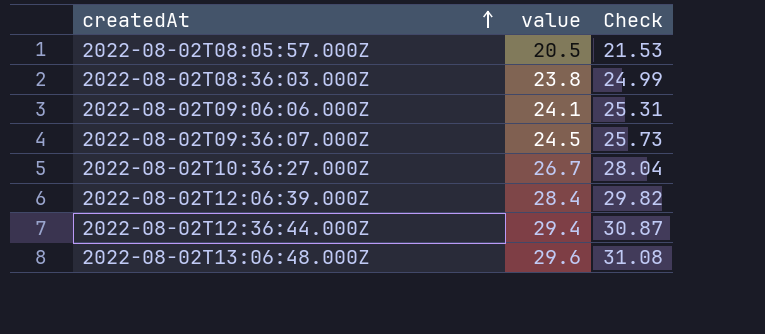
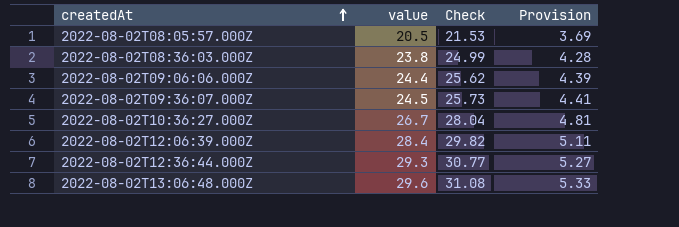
column Provision | formula: none -> [value] * 0.18
2022-08-02T09:06:06.000Z | value: 24.1 -> 24.4
2022-08-02T09:06:06.000Z | Check: 25.31 -> 25.62
2022-08-02T12:36:44.000Z | value: 29.4 -> 29.3
2022-08-02T12:36:44.000Z | Check: 30.87 -> 30.77

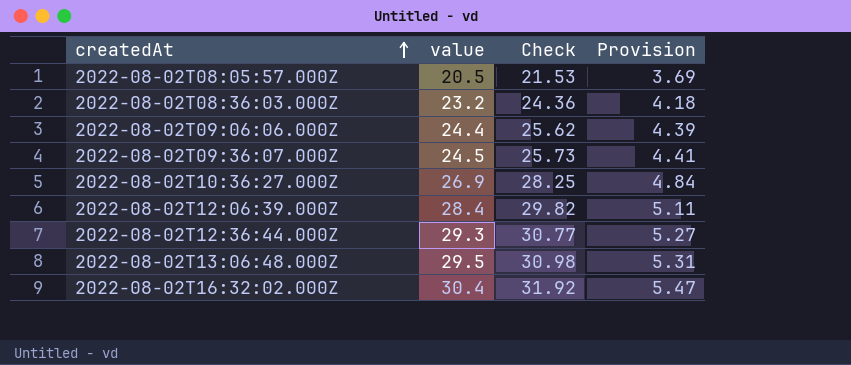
2022-08-02T08:36:03.000Z | value: 23.8 -> 23.2
2022-08-02T08:36:03.000Z | Check: 24.99 -> 24.36
2022-08-02T08:36:03.000Z | Provision: 4.28 -> 4.18
2022-08-02T10:36:27.000Z | value: 26.7 -> 26.9
2022-08-02T10:36:27.000Z | Check: 28.04 -> 28.25
2022-08-02T10:36:27.000Z | Provision: 4.81 -> 4.84
2022-08-02T13:06:48.000Z | value: 29.6 -> 29.5
2022-08-02T13:06:48.000Z | Check: 31.08 -> 30.98
2022-08-02T13:06:48.000Z | Provision: 5.33 -> 5.31
row 2022-08-02T16:32:02.000Z: none -> 30.4 | 31.92 | 5.47

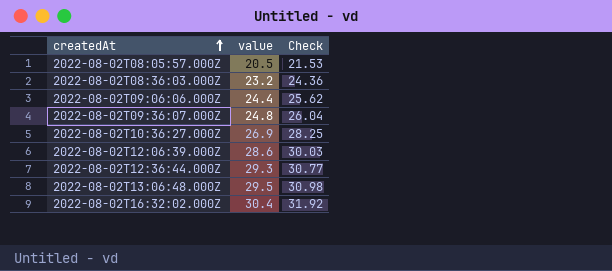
column Provision | formula: [value] * 0.18 -> none
2022-08-02T09:36:07.000Z | value: 24.5 -> 24.8
2022-08-02T09:36:07.000Z | Check: 25.73 -> 26.04
2022-08-02T12:06:39.000Z | value: 28.4 -> 28.6
2022-08-02T12:06:39.000Z | Check: 29.82 -> 30.03

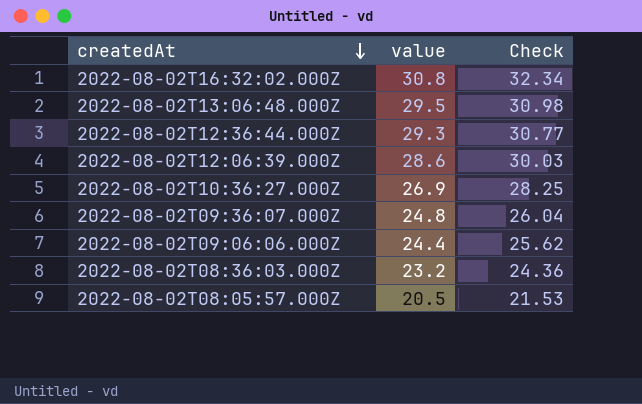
row order: createdAt ascending -> createdAt descending
2022-08-02T16:32:02.000Z | value: 30.4 -> 30.8
2022-08-02T16:32:02.000Z | Check: 31.92 -> 32.34

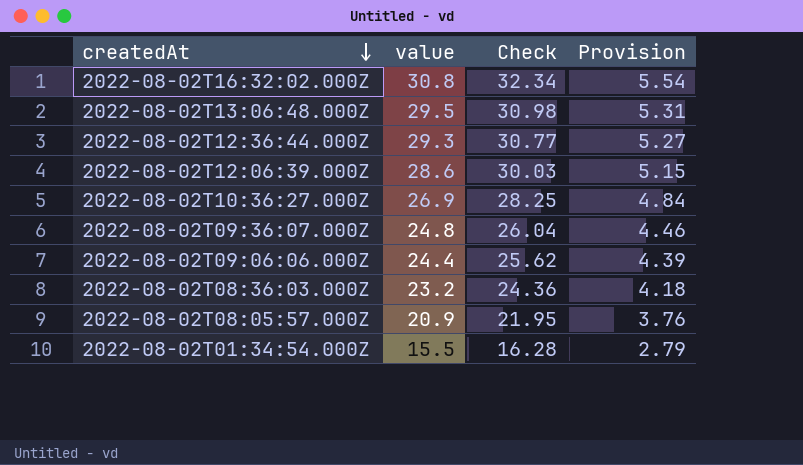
column Provision | formula: none -> [value] * 0.18
2022-08-02T08:05:57.000Z | value: 20.5 -> 20.9
2022-08-02T08:05:57.000Z | Check: 21.53 -> 21.95
row 2022-08-02T01:34:54.000Z: none -> 15.5 | 16.28 | 2.79

